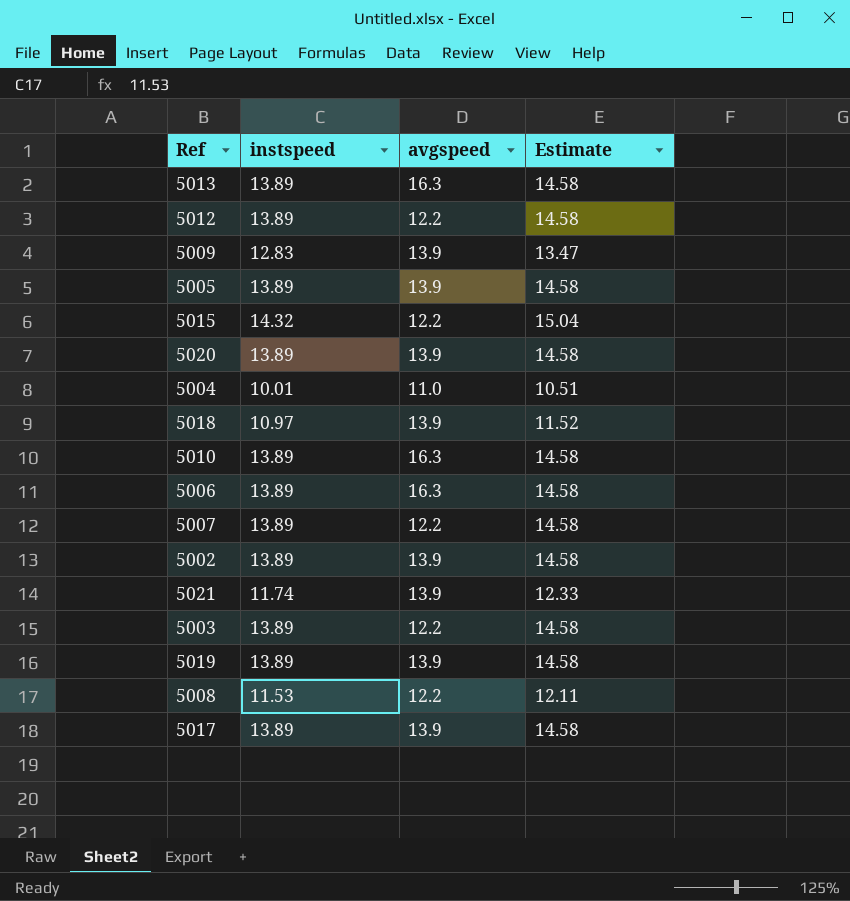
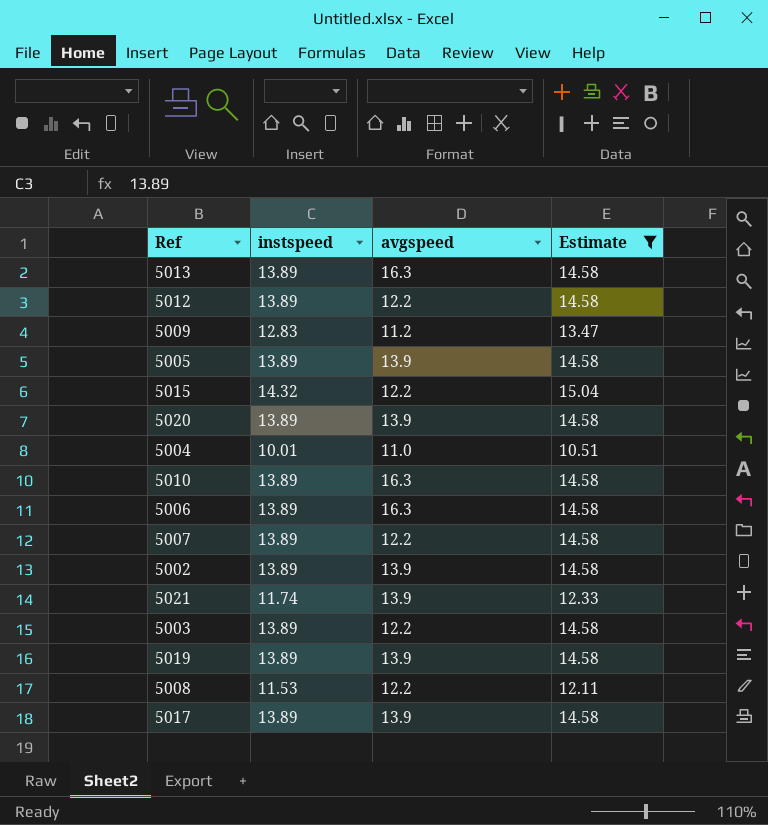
filter: none -> Estimate != 11.52
5009 | avgspeed: 13.9 -> 11.2

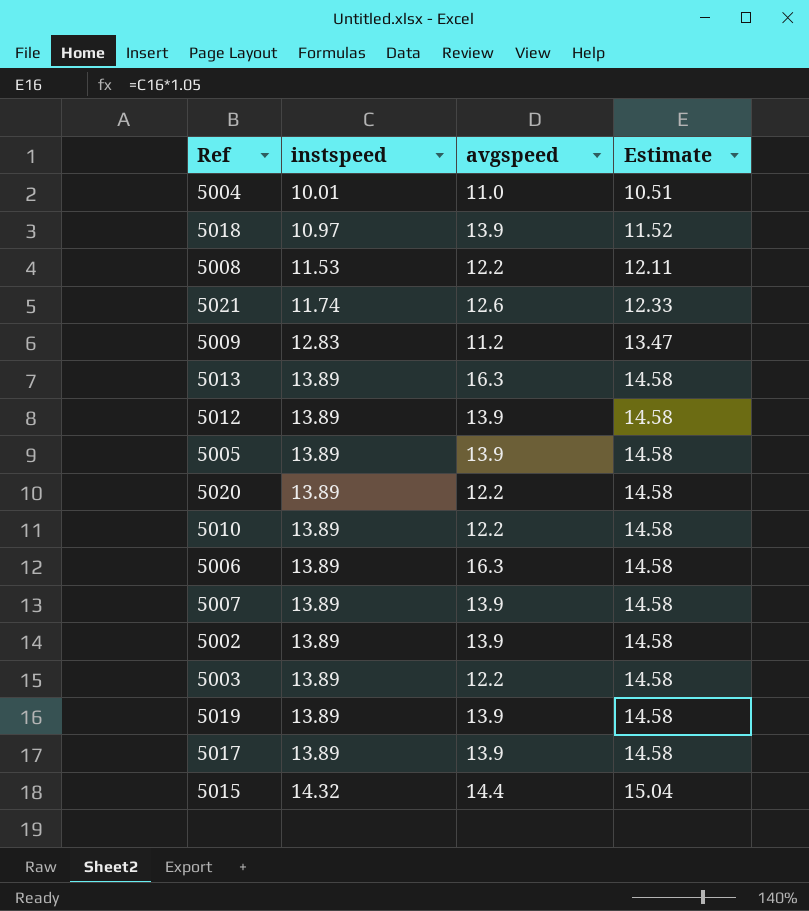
filter: Estimate != 11.52 -> none
row order: none -> instspeed ascending
5021 | avgspeed: 13.9 -> 12.6
5012 | avgspeed: 12.2 -> 13.9
5020 | avgspeed: 13.9 -> 12.2
5010 | avgspeed: 16.3 -> 12.2
5007 | avgspeed: 12.2 -> 13.9
5015 | avgspeed: 12.2 -> 14.4

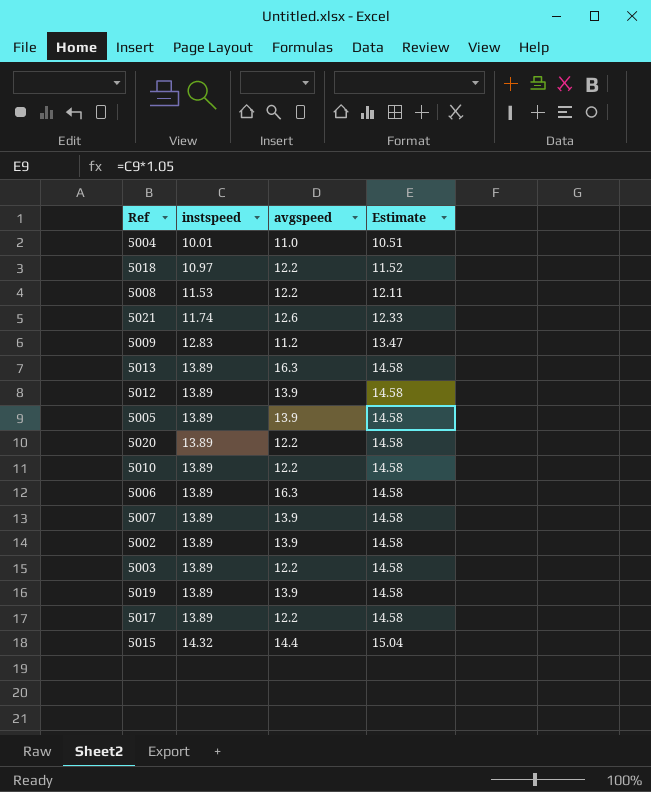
5018 | avgspeed: 13.9 -> 12.2
5017 | avgspeed: 13.9 -> 12.2

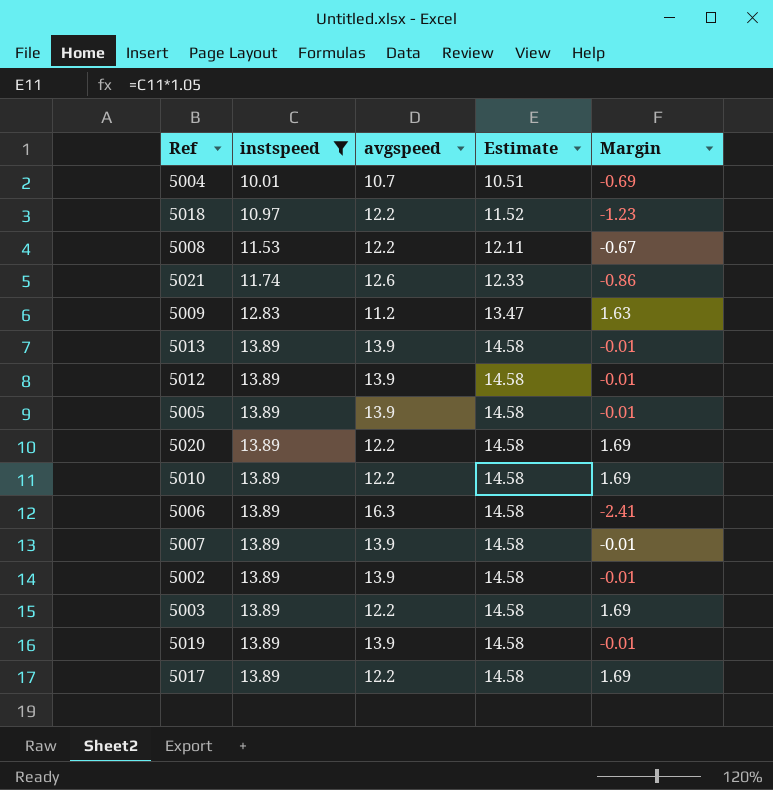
filter: none -> instspeed != 14.32
column Margin | formula: none -> [instspeed] - [avgspeed]
5004 | avgspeed: 11.0 -> 10.7
5013 | avgspeed: 16.3 -> 13.9

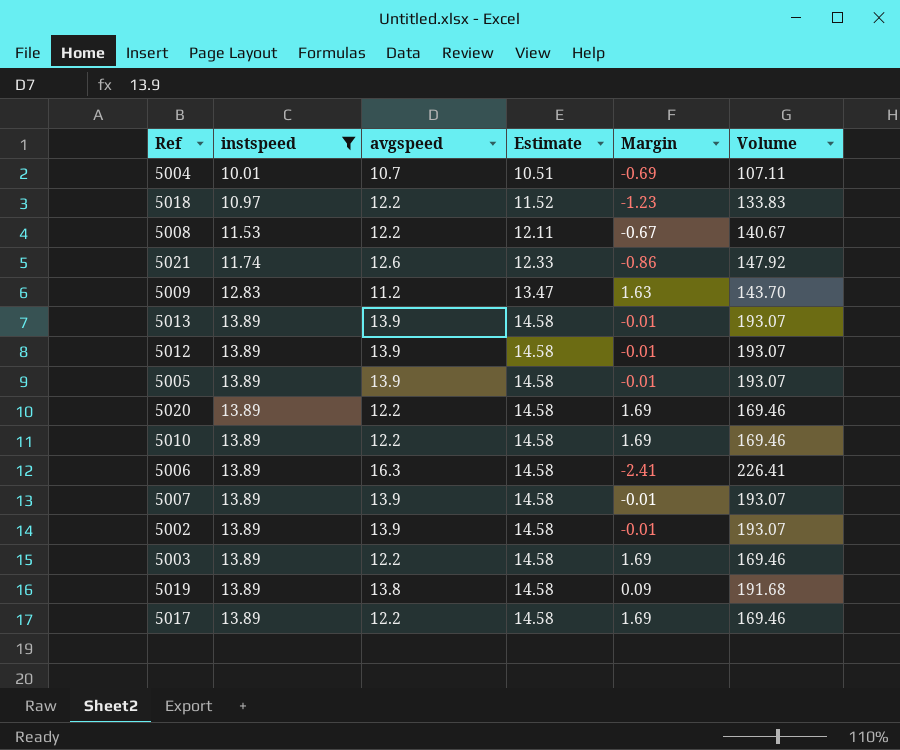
column Volume | formula: none -> [instspeed] * [avgspeed]
5019 | avgspeed: 13.9 -> 13.8
5019 | Margin: -0.01 -> 0.09

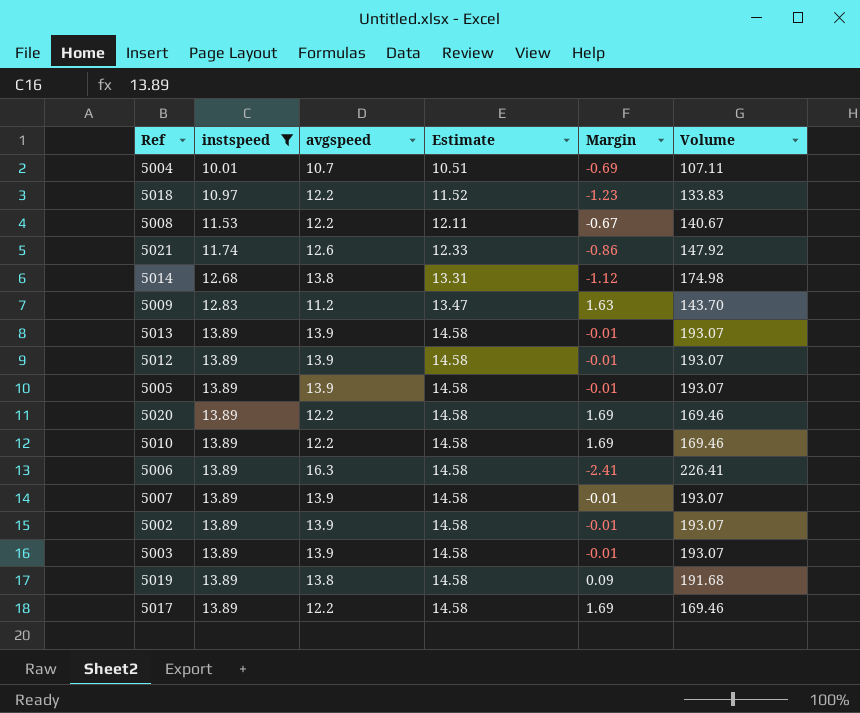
row 5014: none -> 12.68 | 13.8 | 13.31 | -1.12 | 174.98
5003 | avgspeed: 12.2 -> 13.9
5003 | Margin: 1.69 -> -0.01
5003 | Volume: 169.46 -> 193.07

